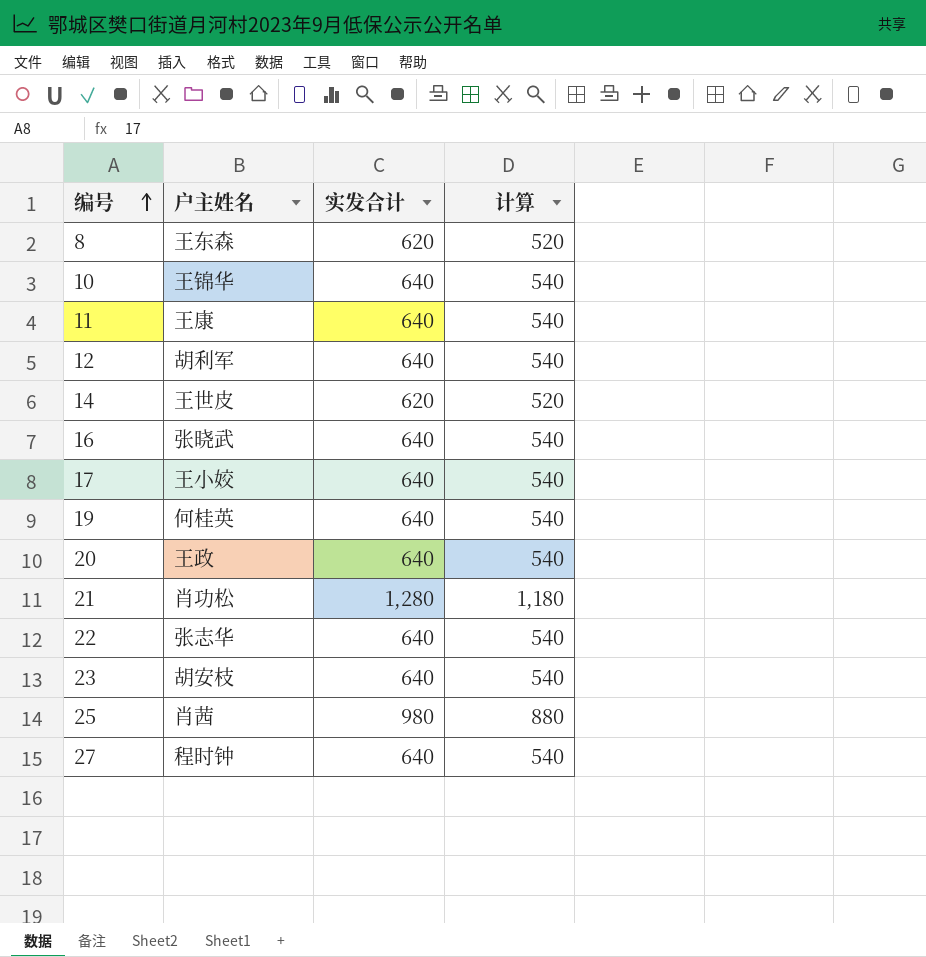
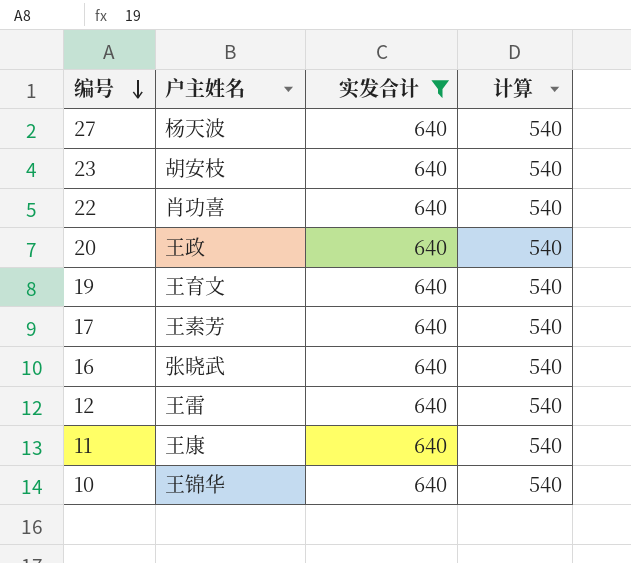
filter: none -> 实发合计 = 640
row order: 编号 ascending -> 编号 descending
27 | 户主姓名: 程时钟 -> 杨天波
22 | 户主姓名: 张志华 -> 肖功喜
19 | 户主姓名: 何桂英 -> 王育文
17 | 户主姓名: 王小姣 -> 王素芳
12 | 户主姓名: 胡利军 -> 王雷

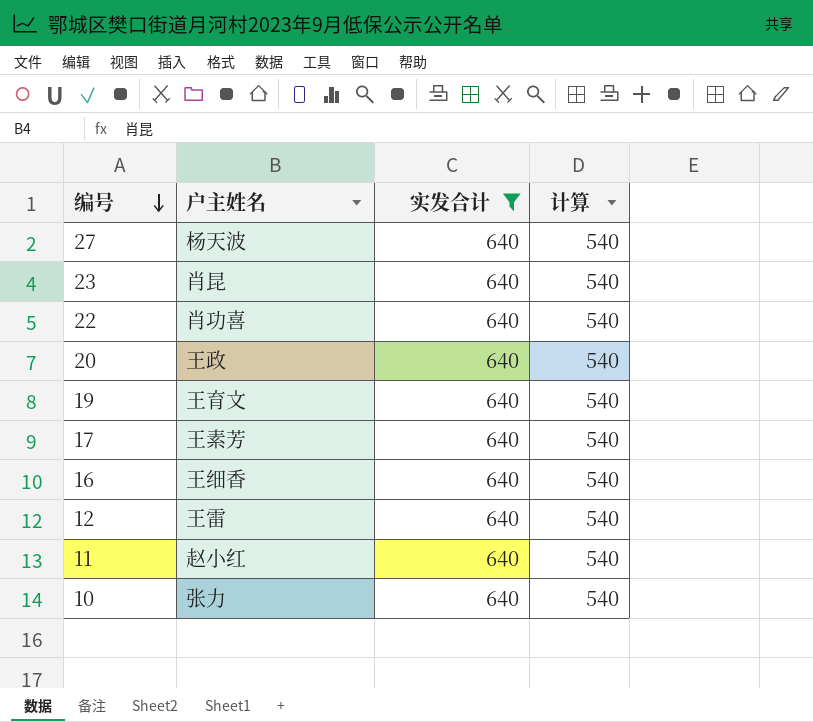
23 | 户主姓名: 胡安枝 -> 肖昆
16 | 户主姓名: 张晓武 -> 王细香
11 | 户主姓名: 王康 -> 赵小红
10 | 户主姓名: 王锦华 -> 张力

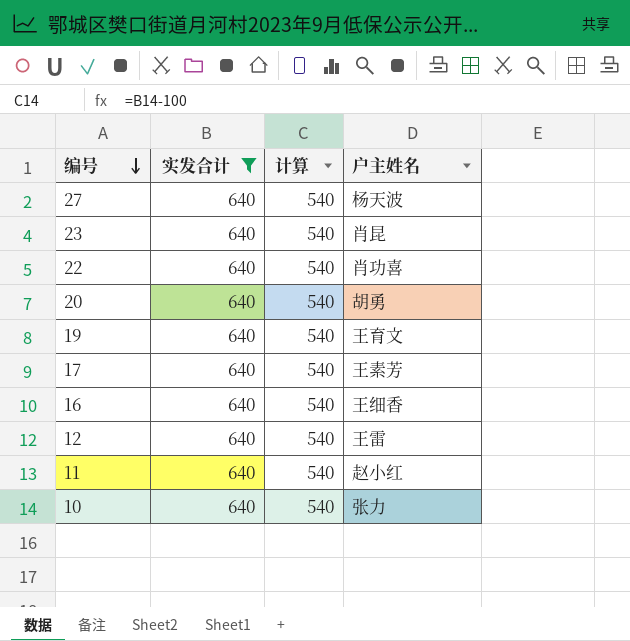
column 户主姓名 | position: 2 -> 4
20 | 户主姓名: 王政 -> 胡勇

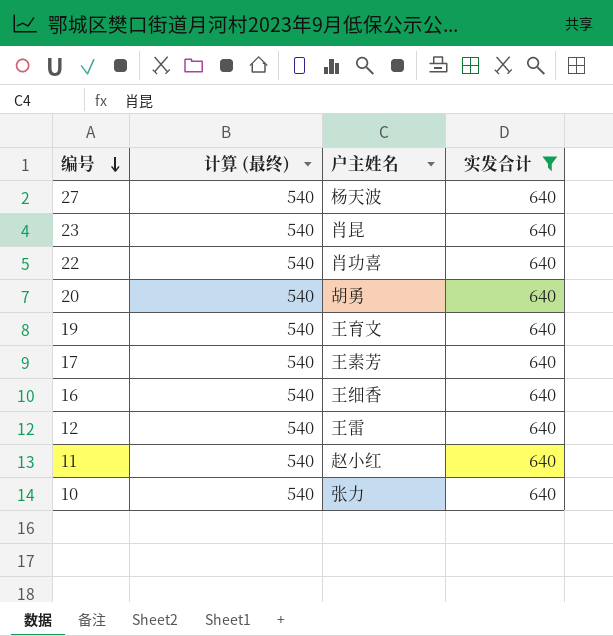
column name: 计算 -> 计算 (最终)
column 实发合计 | position: 2 -> 4

